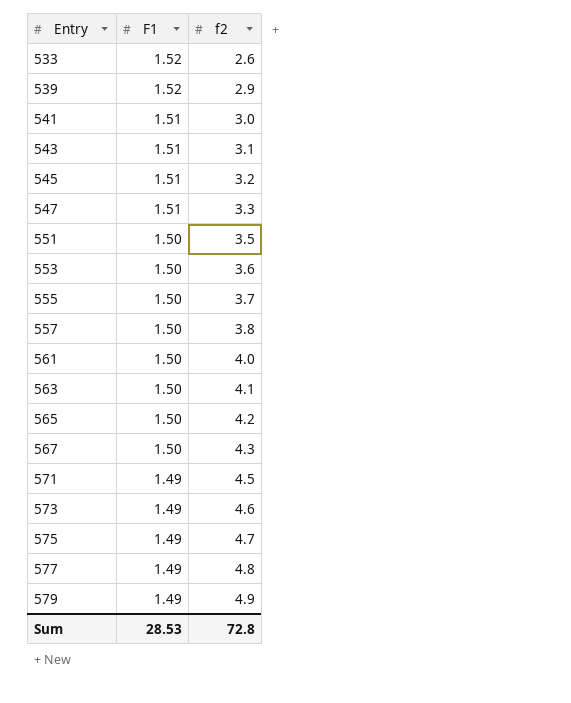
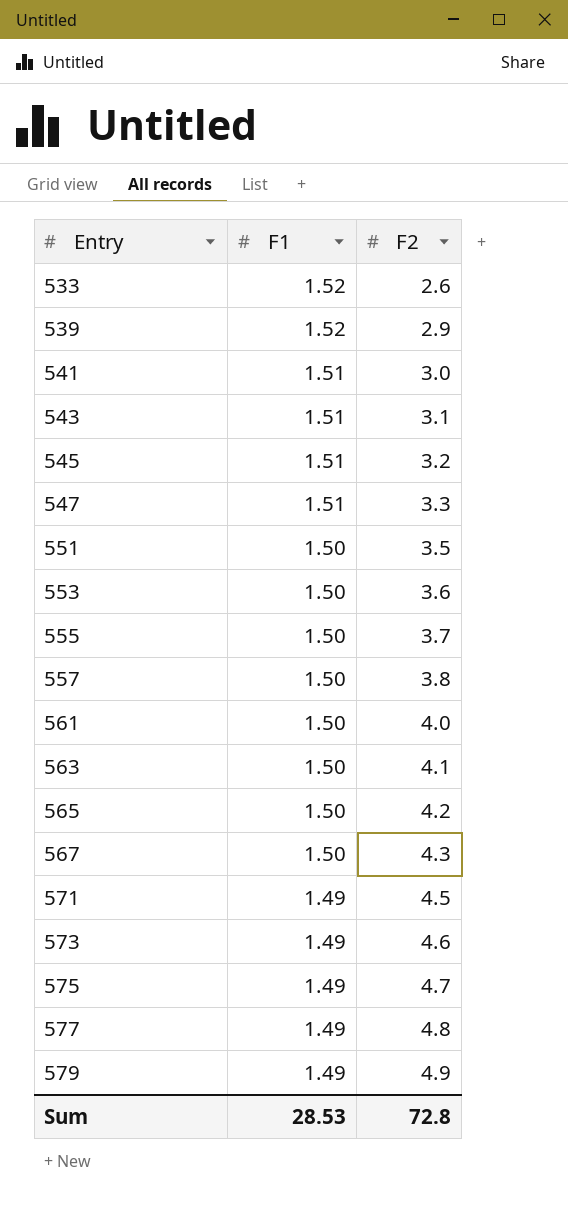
column name: f2 -> F2

